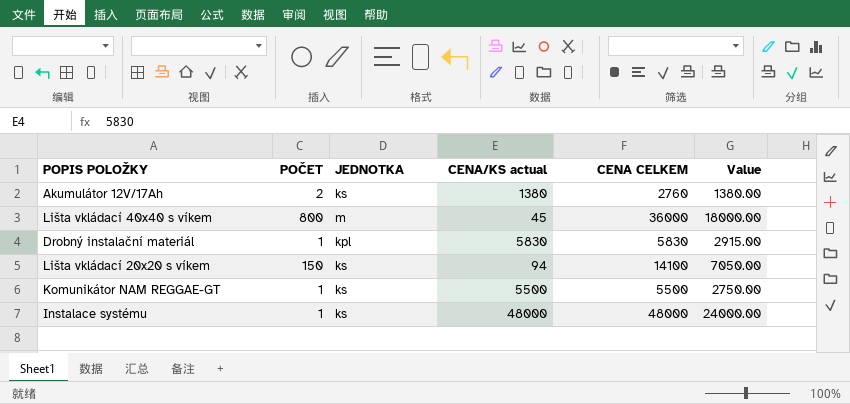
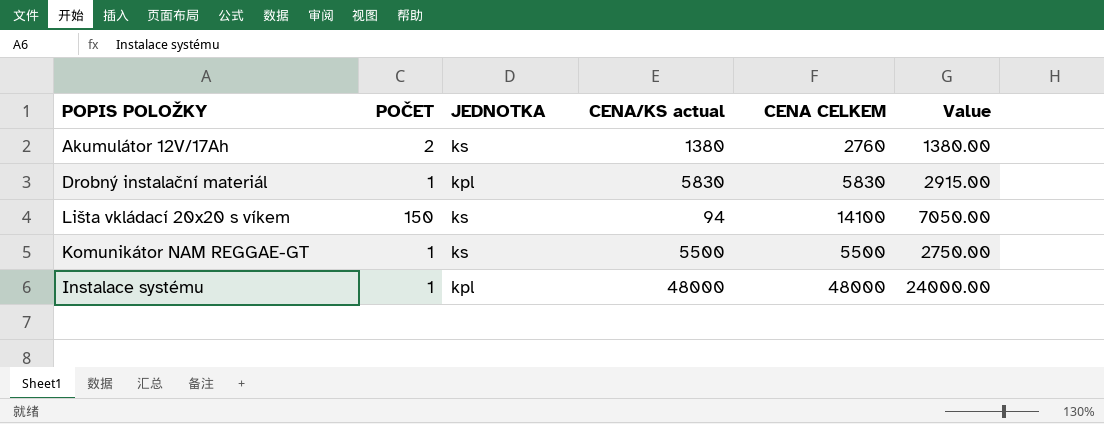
row Lišta vkládací 40x40 s víkem: 800 | m | 45 | 36000 | 18000.00 -> none
Instalace systému | JEDNOTKA: ks -> kpl

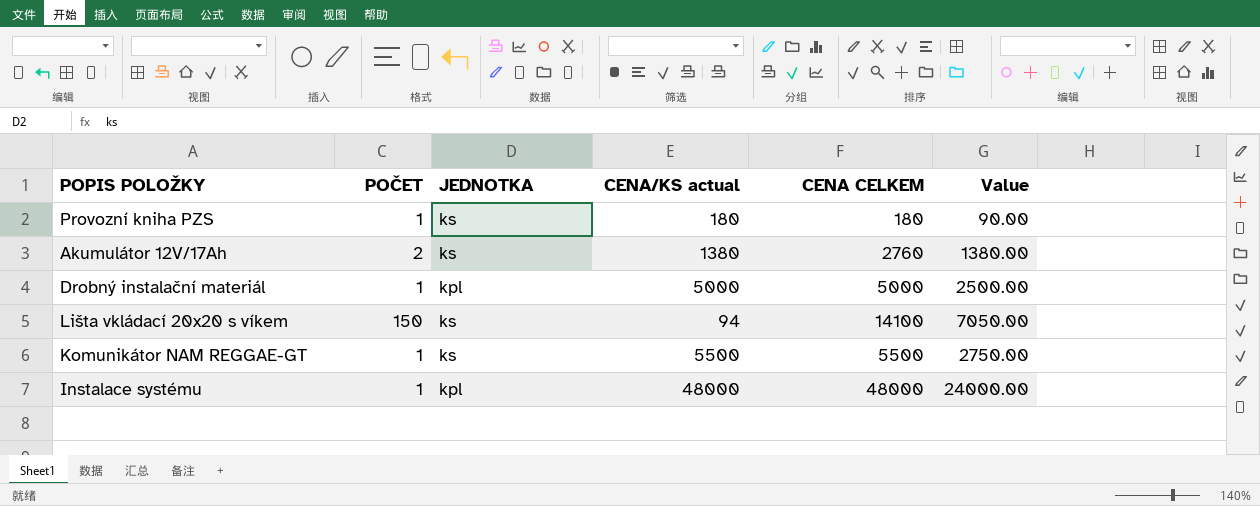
row Provozní kniha PZS: none -> 1 | ks | 180 | 180 | 90.00
Drobný instalační materiál | CENA/KS actual: 5830 -> 5000
Drobný instalační materiál | CENA CELKEM: 5830 -> 5000
Drobný instalační materiál | Value: 2915.00 -> 2500.00

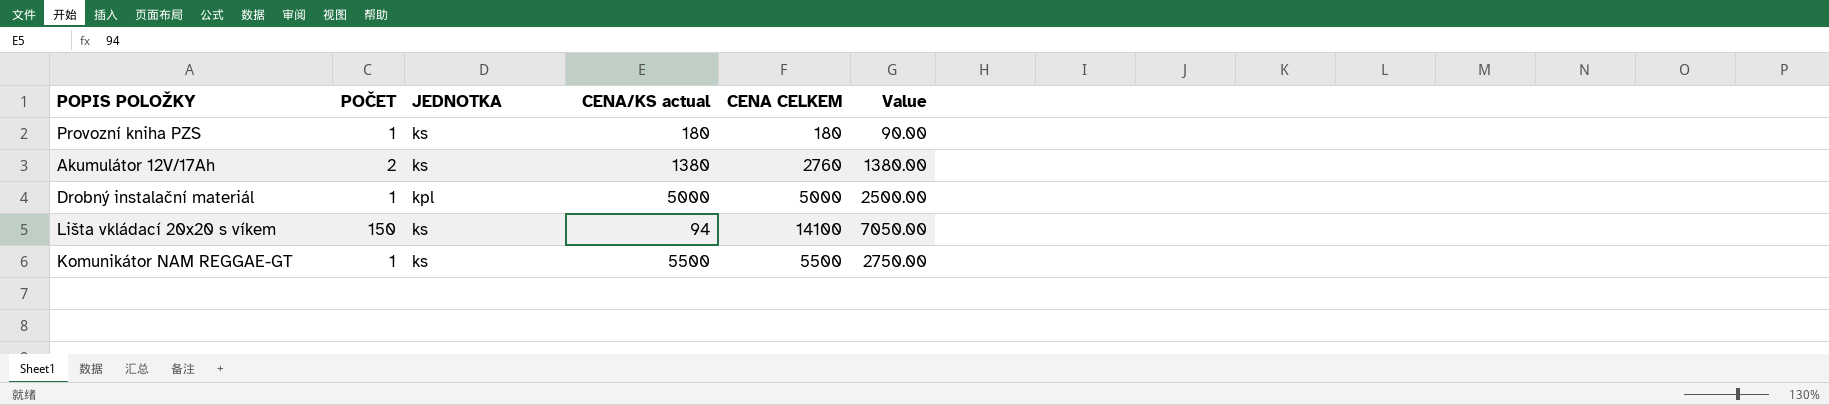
row Instalace systému: 1 | kpl | 48000 | 48000 | 24000.00 -> none

